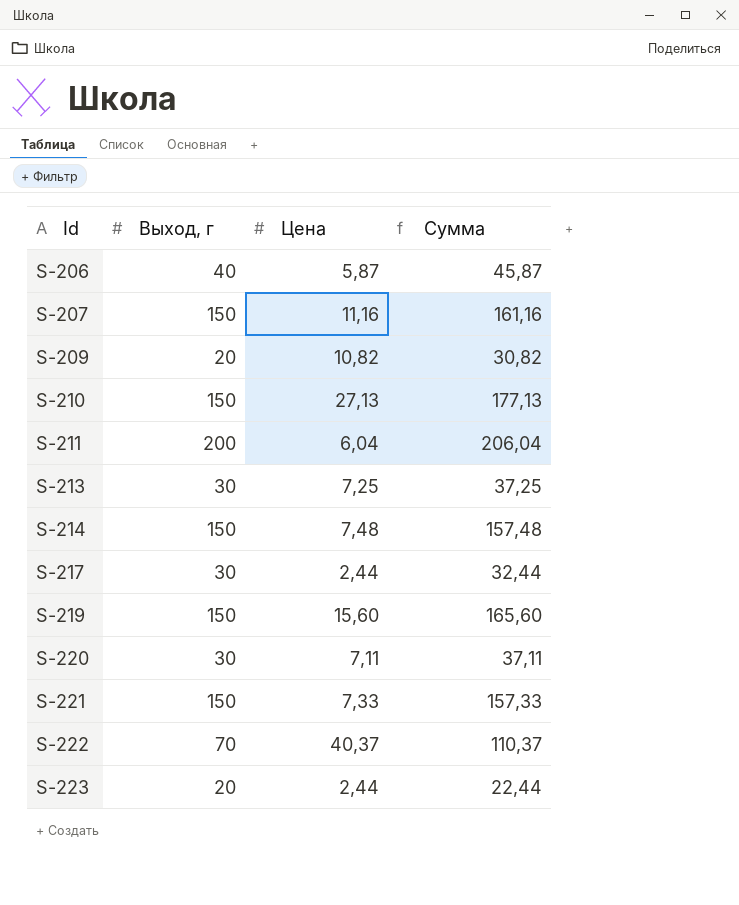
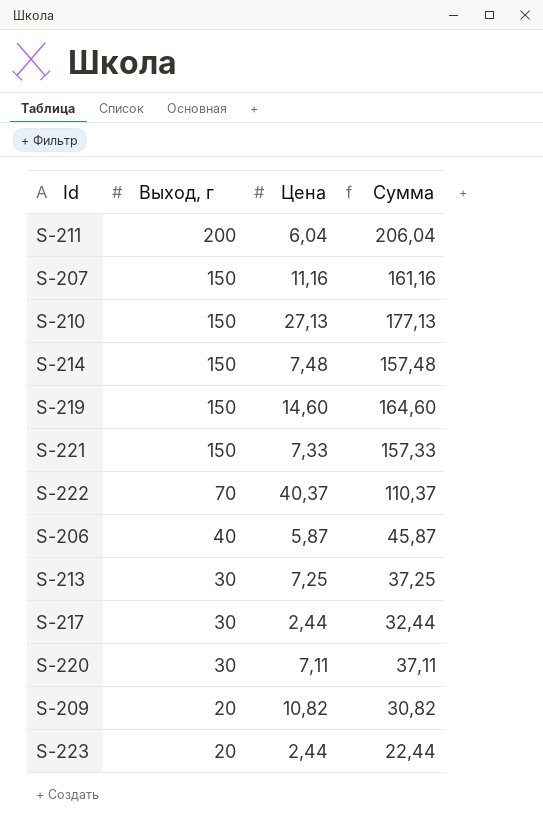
row order: Id ascending -> Выход, г descending
S-219 | Цена: 15,60 -> 14,60
S-219 | Сумма: 165,60 -> 164,60

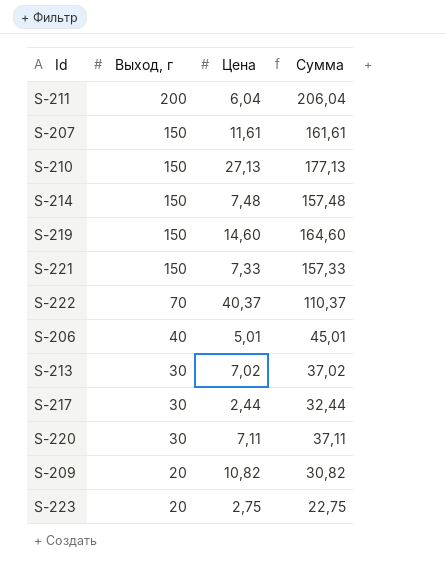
S-207 | Цена: 11,16 -> 11,61
S-207 | Сумма: 161,16 -> 161,61
S-206 | Цена: 5,87 -> 5,01
S-206 | Сумма: 45,87 -> 45,01
S-213 | Цена: 7,25 -> 7,02
S-213 | Сумма: 37,25 -> 37,02
S-223 | Цена: 2,44 -> 2,75
S-223 | Сумма: 22,44 -> 22,75

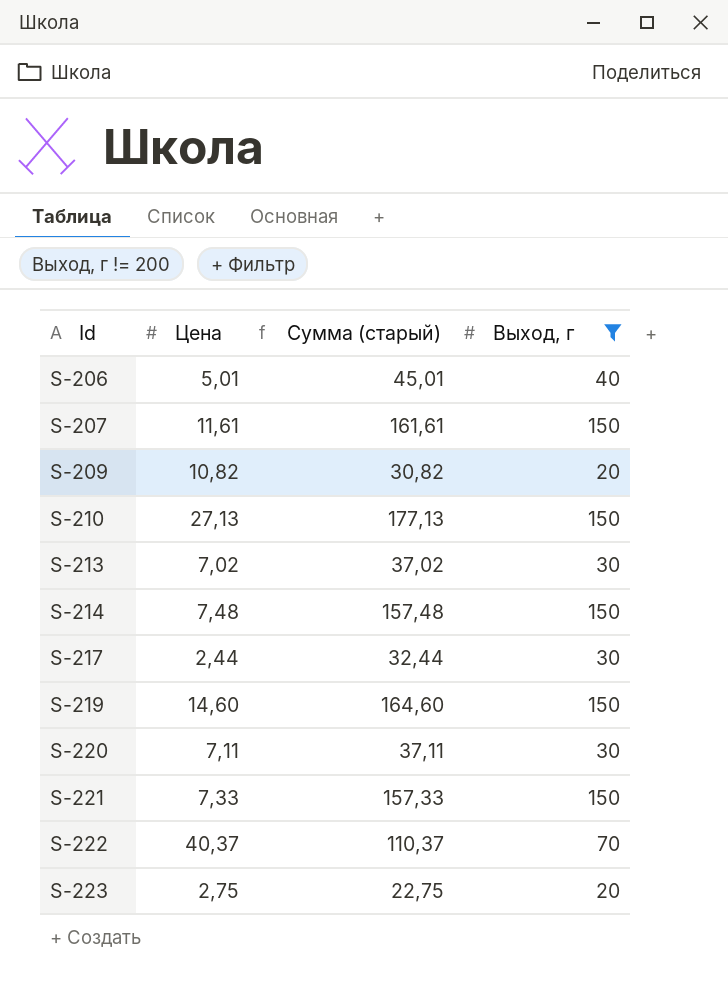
filter: none -> Выход, г != 200
row order: Выход, г descending -> Id ascending
column name: Сумма -> Сумма (старый)
column Выход, г | position: 2 -> 4

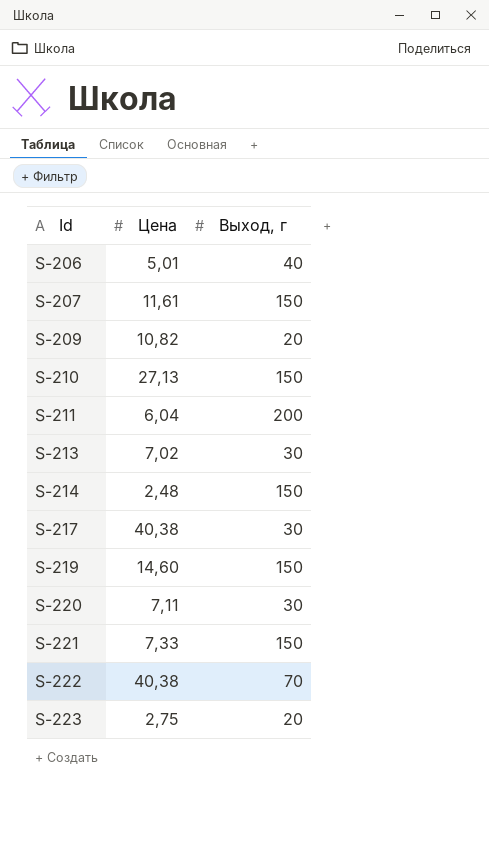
filter: Выход, г != 200 -> none
column Сумма (старый) | formula: [Цена] + [Выход, г] -> none
S-214 | Цена: 7,48 -> 2,48
S-217 | Цена: 2,44 -> 40,38
S-222 | Цена: 40,37 -> 40,38

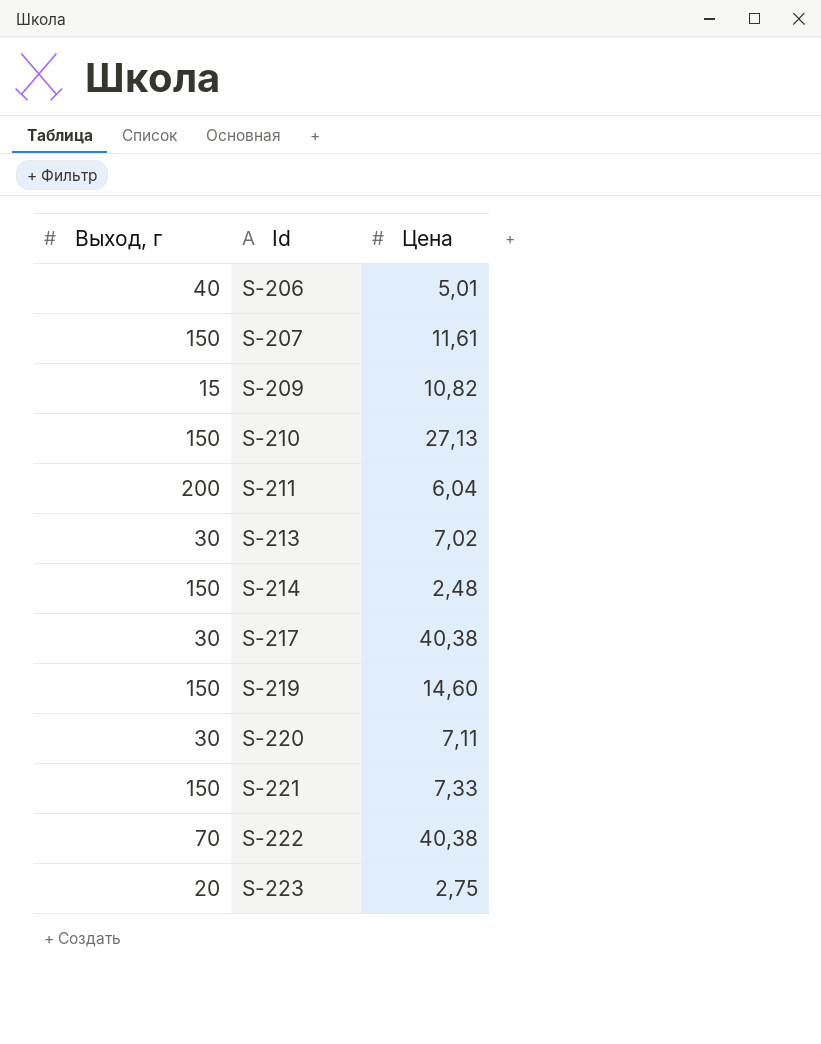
column Выход, г | position: 3 -> 1
S-209 | Выход, г: 20 -> 15

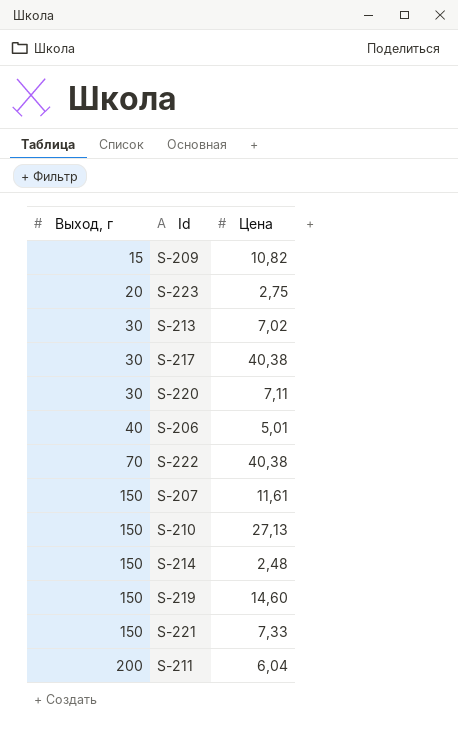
row order: Id ascending -> Выход, г ascending

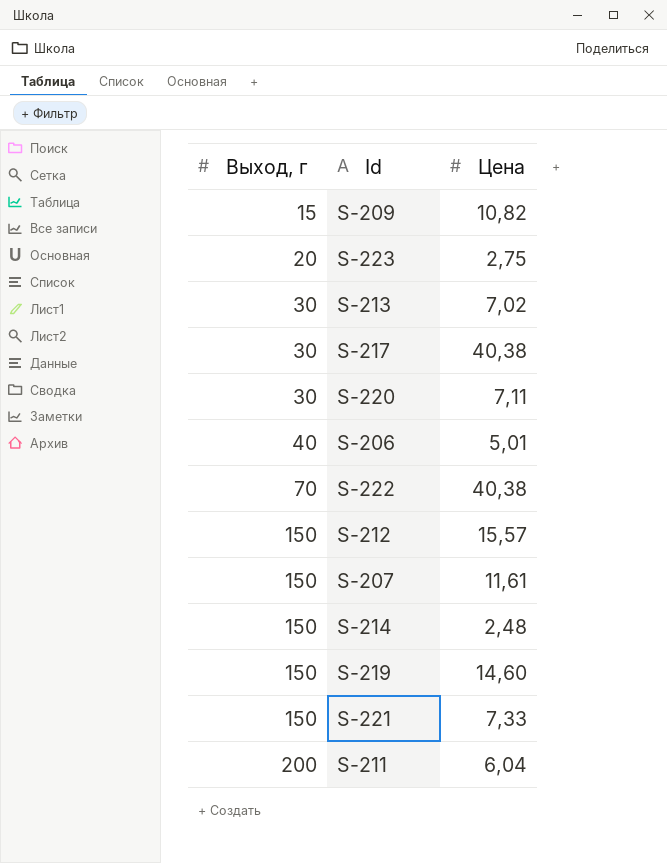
row S-210: 150 | 27,13 -> none
row S-212: none -> 150 | 15,57

